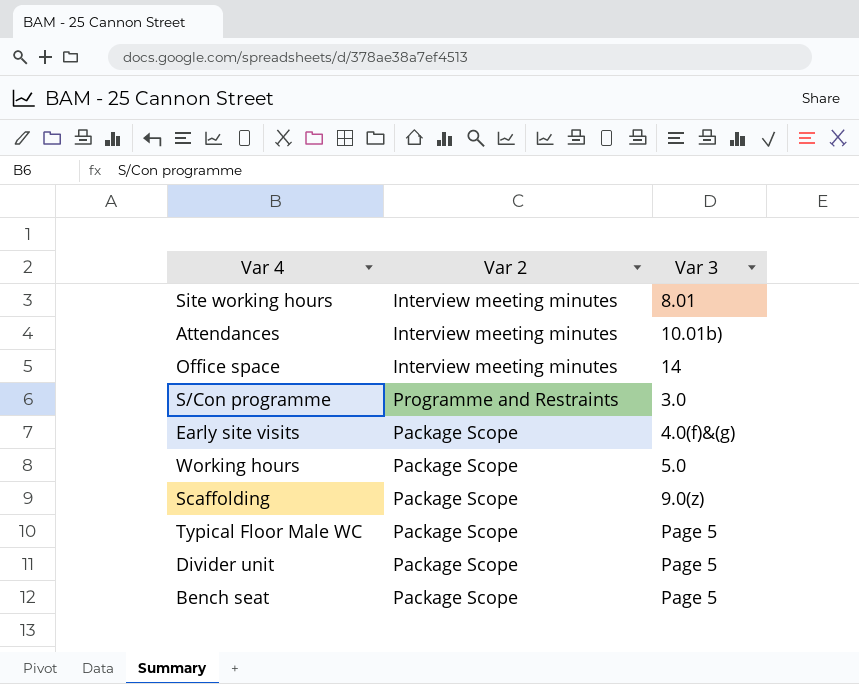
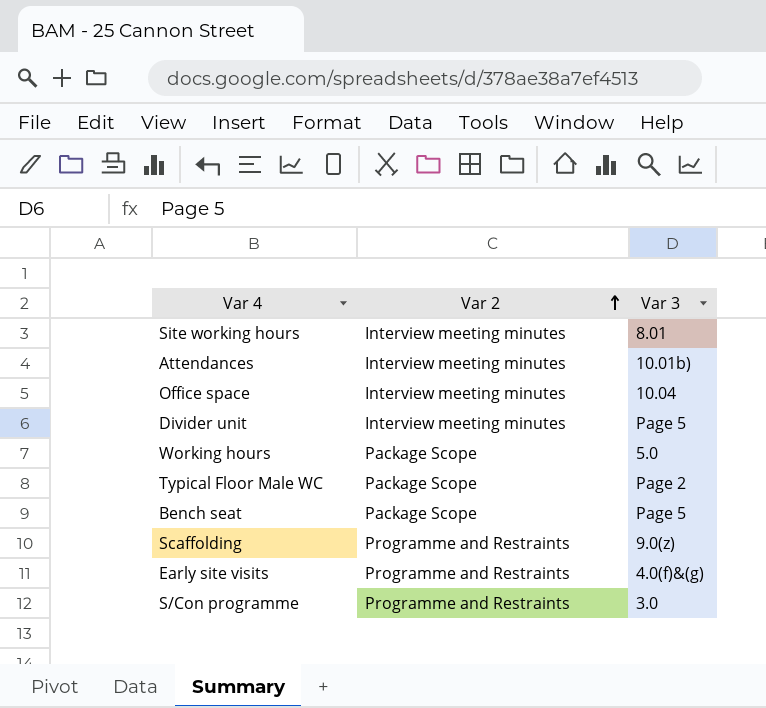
row order: none -> Var 2 ascending
Office space | Var 3: 14 -> 10.04
Divider unit | Var 2: Package Scope -> Interview meeting minutes
Typical Floor Male WC | Var 3: Page 5 -> Page 2
Scaffolding | Var 2: Package Scope -> Programme and Restraints
Early site visits | Var 2: Package Scope -> Programme and Restraints

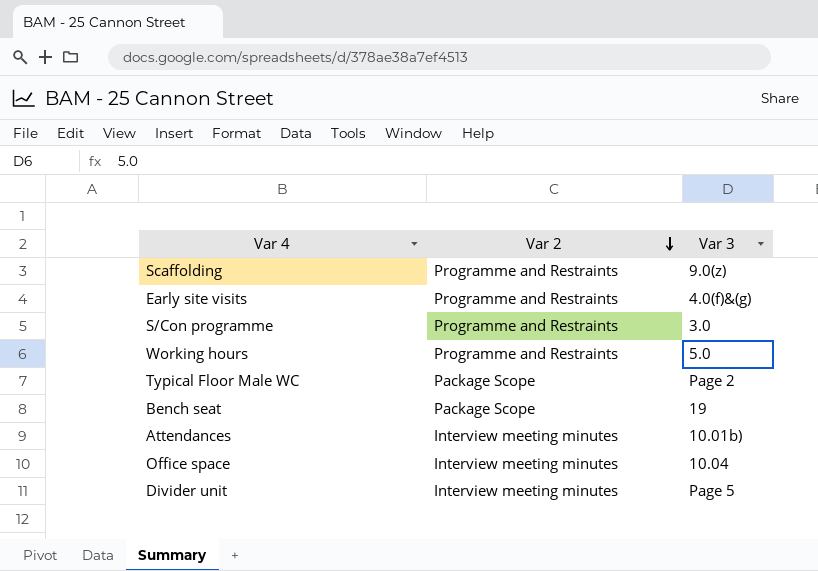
row order: Var 2 ascending -> Var 2 descending
row Site working hours: Interview meeting minutes | 8.01 -> none
Working hours | Var 2: Package Scope -> Programme and Restraints
Bench seat | Var 3: Page 5 -> 19

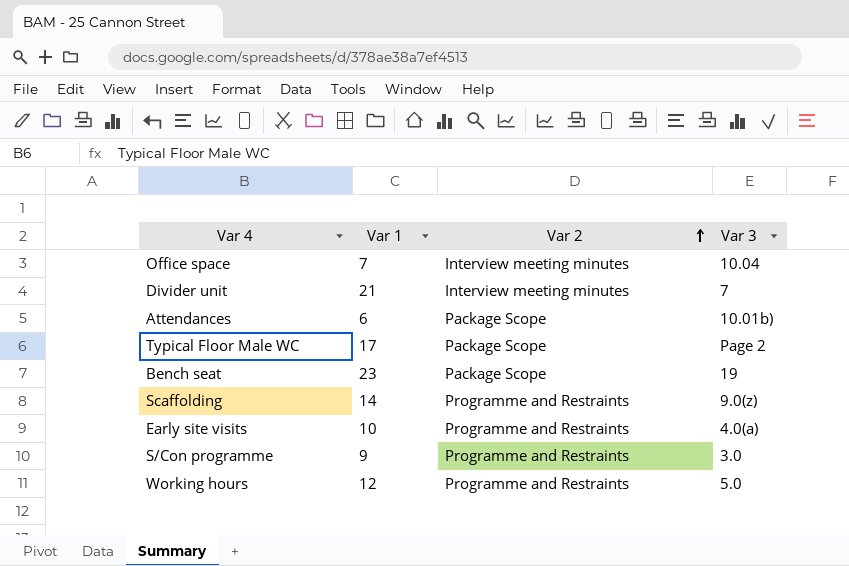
row order: Var 2 descending -> Var 2 ascending
column Var 1 | position: none -> 2
Divider unit | Var 3: Page 5 -> 7
Attendances | Var 2: Interview meeting minutes -> Package Scope
Early site visits | Var 3: 4.0(f)&(g) -> 4.0(a)

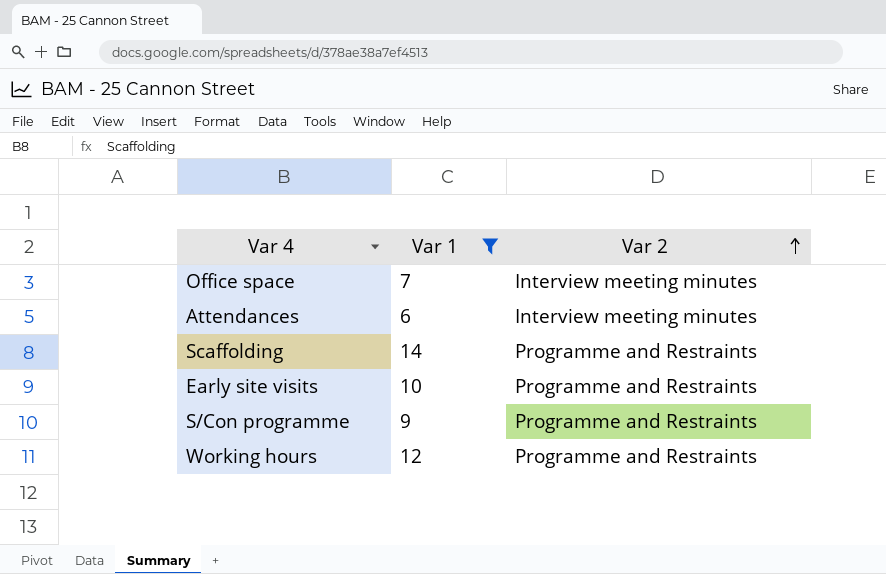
filter: none -> Var 1 <= 14
column Var 3 | position: 4 -> none
Attendances | Var 2: Package Scope -> Interview meeting minutes

